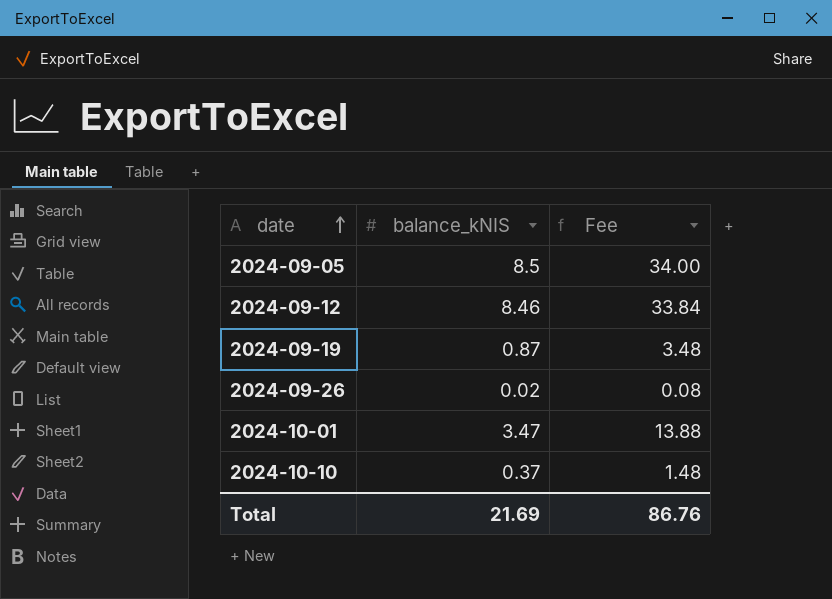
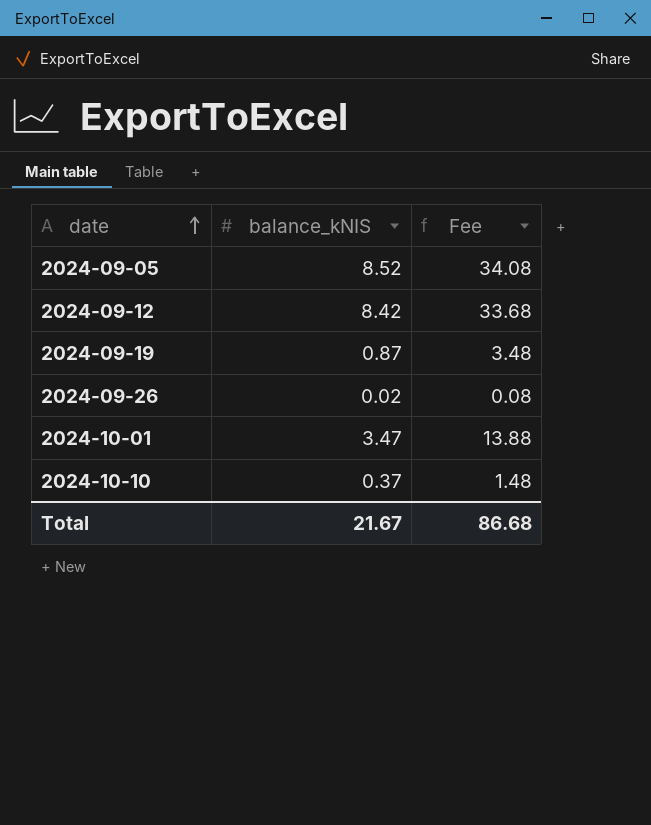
2024-09-05 | balance_kNIS: 8.5 -> 8.52
2024-09-05 | Fee: 34.00 -> 34.08
2024-09-12 | balance_kNIS: 8.46 -> 8.42
2024-09-12 | Fee: 33.84 -> 33.68
Total | balance_kNIS: 21.69 -> 21.67
Total | Fee: 86.76 -> 86.68

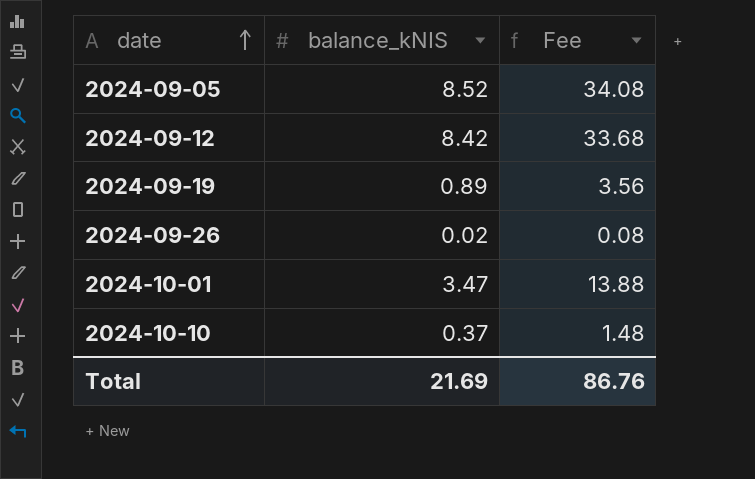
2024-09-19 | balance_kNIS: 0.87 -> 0.89
2024-09-19 | Fee: 3.48 -> 3.56
Total | balance_kNIS: 21.67 -> 21.69
Total | Fee: 86.68 -> 86.76

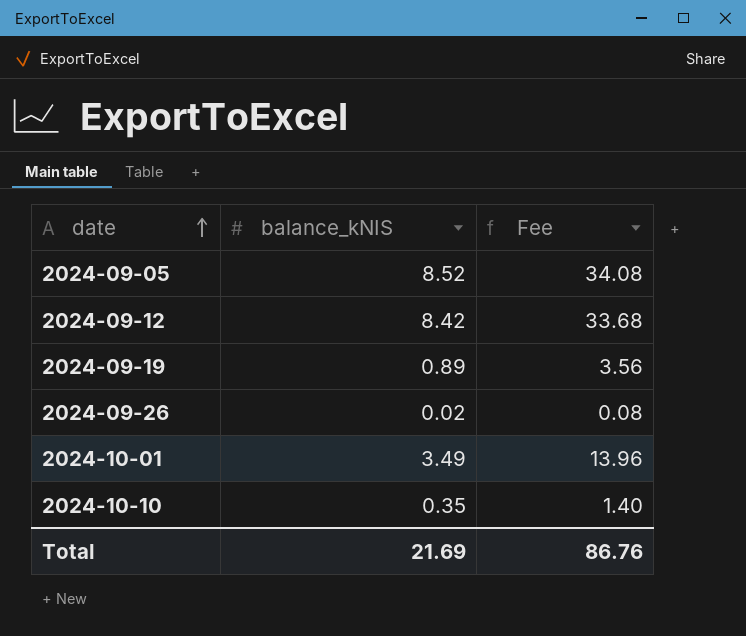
2024-10-01 | balance_kNIS: 3.47 -> 3.49
2024-10-01 | Fee: 13.88 -> 13.96
2024-10-10 | balance_kNIS: 0.37 -> 0.35
2024-10-10 | Fee: 1.48 -> 1.40

